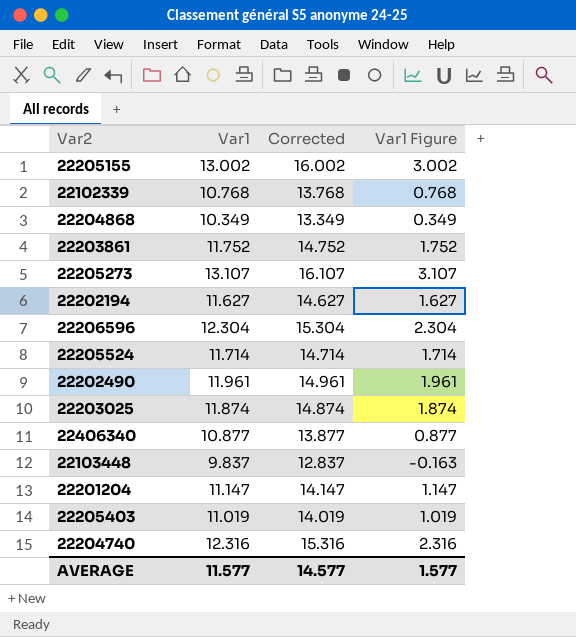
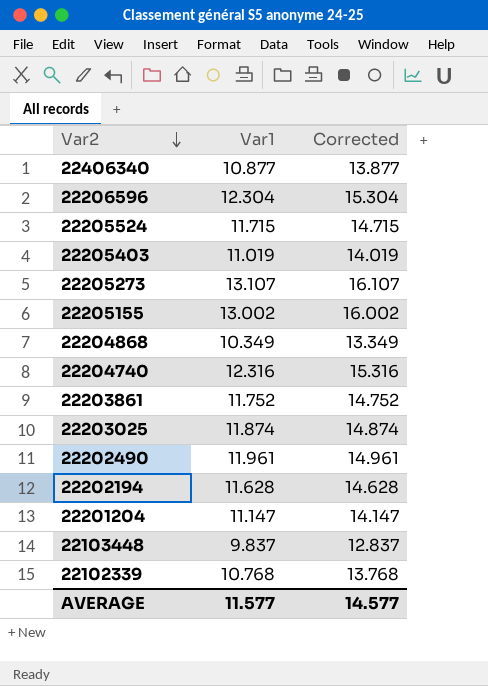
row order: none -> Var2 descending
column Var1 Figure | formula: [Var1] - 10 -> none
22205524 | Var1: 11.714 -> 11.715
22205524 | Corrected: 14.714 -> 14.715
22202194 | Var1: 11.627 -> 11.628
22202194 | Corrected: 14.627 -> 14.628

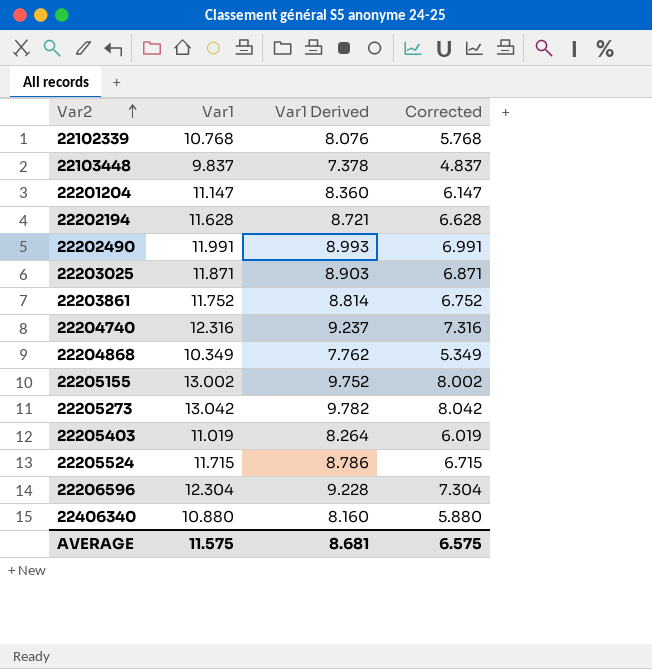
row order: Var2 descending -> Var2 ascending
column Var1 Derived | formula: none -> [Var1] * 0.75
column Corrected | formula: [Var1] + 3 -> [Var1] - 5
22202490 | Var1: 11.961 -> 11.991
22203025 | Var1: 11.874 -> 11.871
22205273 | Var1: 13.107 -> 13.042
22406340 | Var1: 10.877 -> 10.880
AVERAGE | Var1: 11.577 -> 11.575
AVERAGE | Corrected: 14.577 -> 6.575

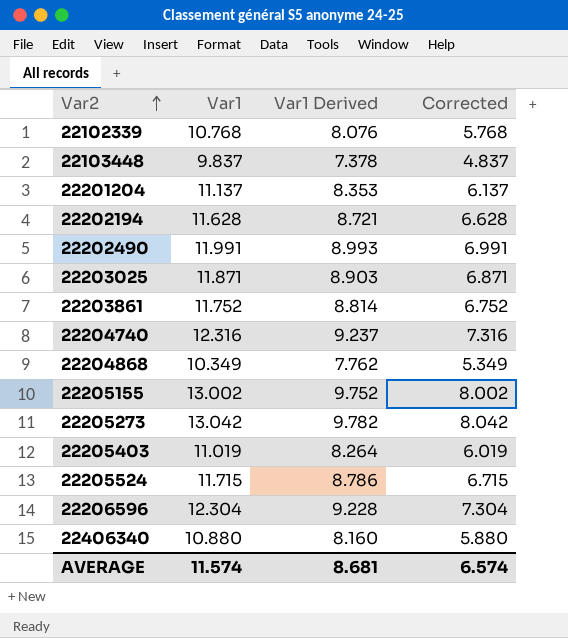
22201204 | Var1: 11.147 -> 11.137
22201204 | Var1 Derived: 8.360 -> 8.353
22201204 | Corrected: 6.147 -> 6.137
AVERAGE | Var1: 11.575 -> 11.574
AVERAGE | Corrected: 6.575 -> 6.574

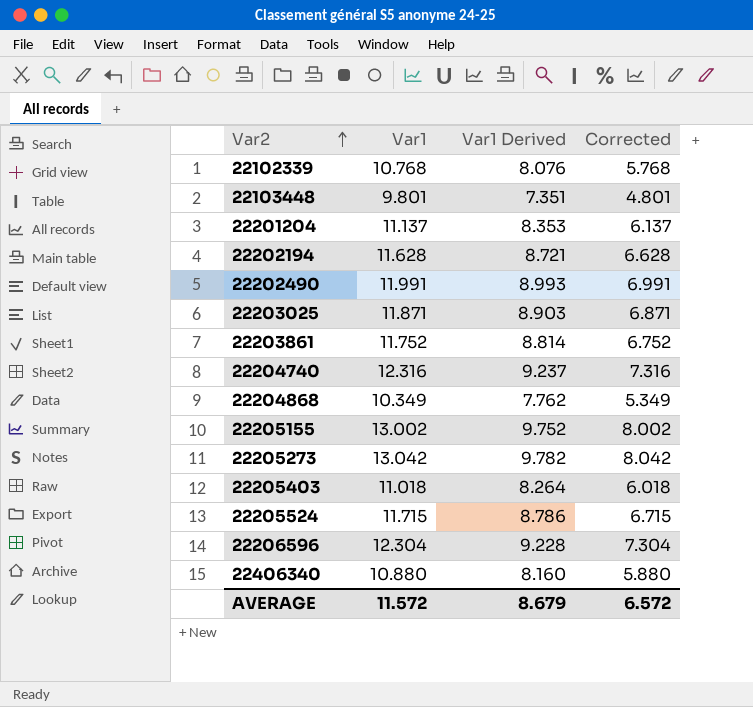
22103448 | Var1: 9.837 -> 9.801
22103448 | Var1 Derived: 7.378 -> 7.351
22103448 | Corrected: 4.837 -> 4.801
22205403 | Var1: 11.019 -> 11.018
22205403 | Corrected: 6.019 -> 6.018
AVERAGE | Var1: 11.574 -> 11.572
AVERAGE | Var1 Derived: 8.681 -> 8.679
AVERAGE | Corrected: 6.574 -> 6.572

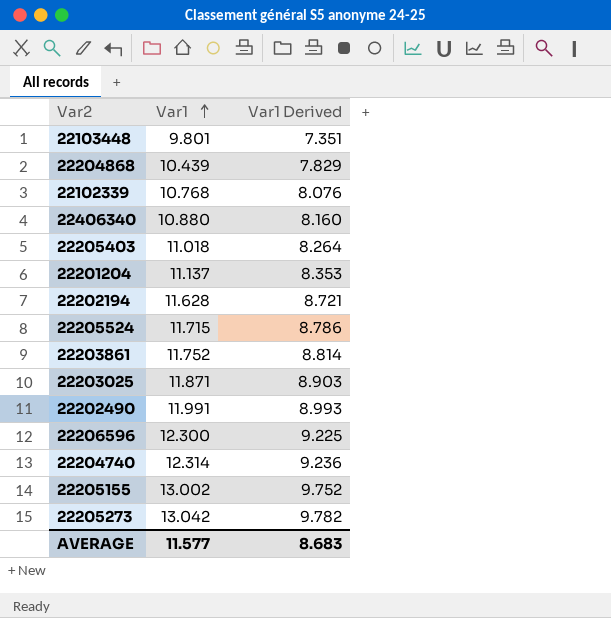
row order: Var2 ascending -> Var1 ascending
column Corrected | formula: [Var1] - 5 -> none
22204868 | Var1: 10.349 -> 10.439
22204868 | Var1 Derived: 7.762 -> 7.829
22206596 | Var1: 12.304 -> 12.300
22206596 | Var1 Derived: 9.228 -> 9.225
22204740 | Var1: 12.316 -> 12.314
22204740 | Var1 Derived: 9.237 -> 9.236
AVERAGE | Var1: 11.572 -> 11.577
AVERAGE | Var1 Derived: 8.679 -> 8.683

